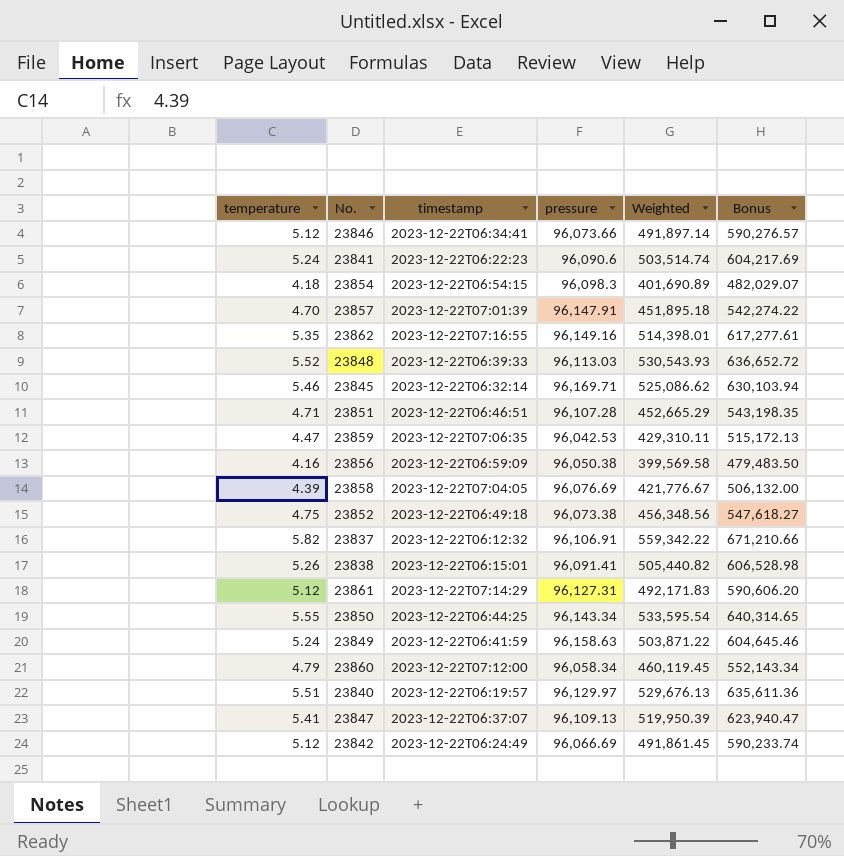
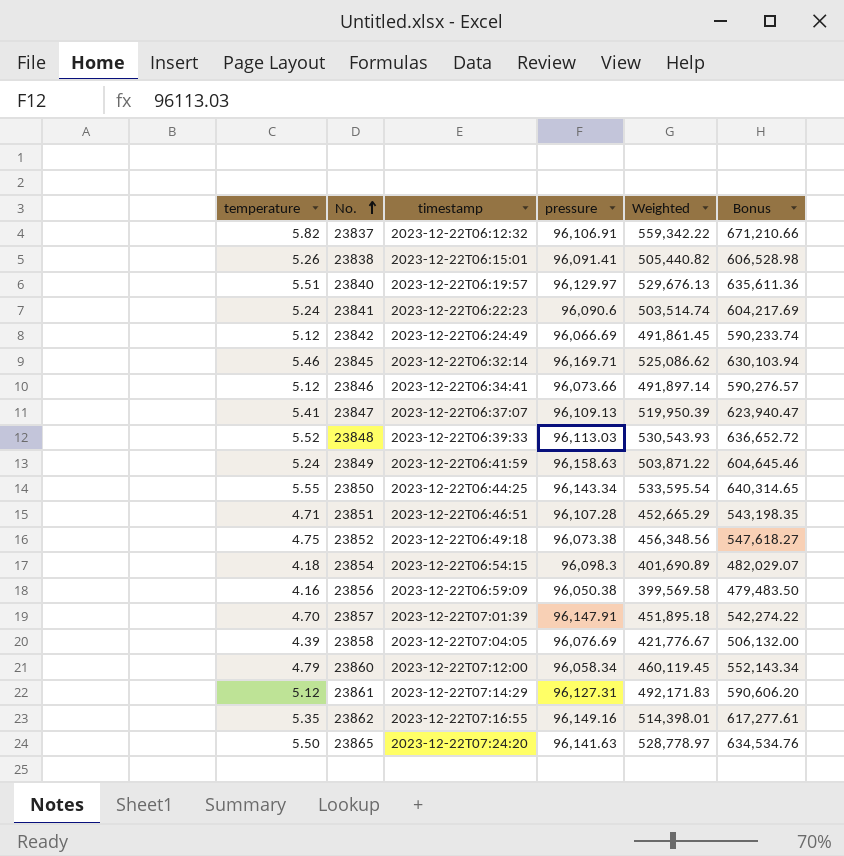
row order: none -> No. ascending
row 23859: 4.47 | 2023-12-22T07:06:35 | 96,042.53 | 429,310.11 | 515,172.13 -> none
row 23865: none -> 5.50 | 2023-12-22T07:24:20 | 96,141.63 | 528,778.97 | 634,534.76

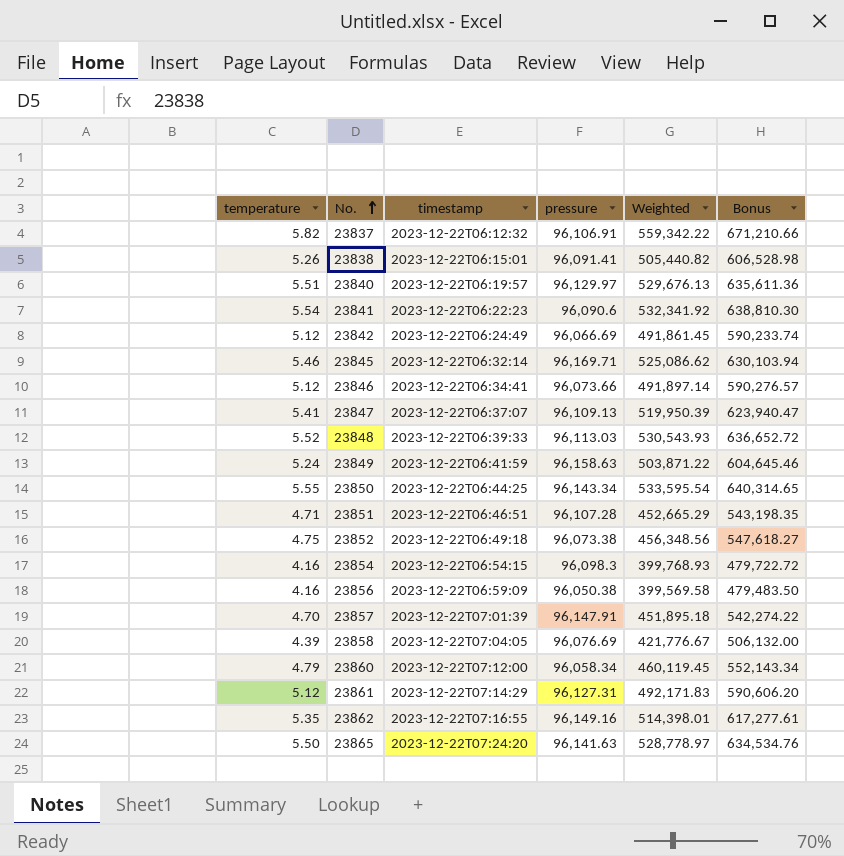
23841 | temperature: 5.24 -> 5.54
23841 | Weighted: 503,514.74 -> 532,341.92
23841 | Bonus: 604,217.69 -> 638,810.30
23854 | temperature: 4.18 -> 4.16
23854 | Weighted: 401,690.89 -> 399,768.93
23854 | Bonus: 482,029.07 -> 479,722.72

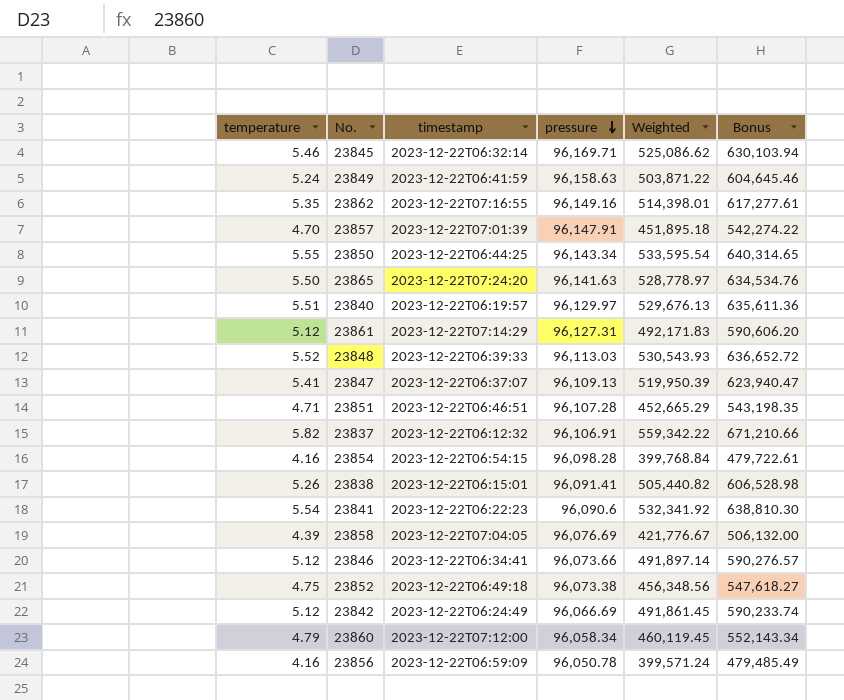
row order: No. ascending -> pressure descending
23854 | pressure: 96,098.3 -> 96,098.28
23854 | Weighted: 399,768.93 -> 399,768.84
23854 | Bonus: 479,722.72 -> 479,722.61
23856 | pressure: 96,050.38 -> 96,050.78
23856 | Weighted: 399,569.58 -> 399,571.24
23856 | Bonus: 479,483.50 -> 479,485.49

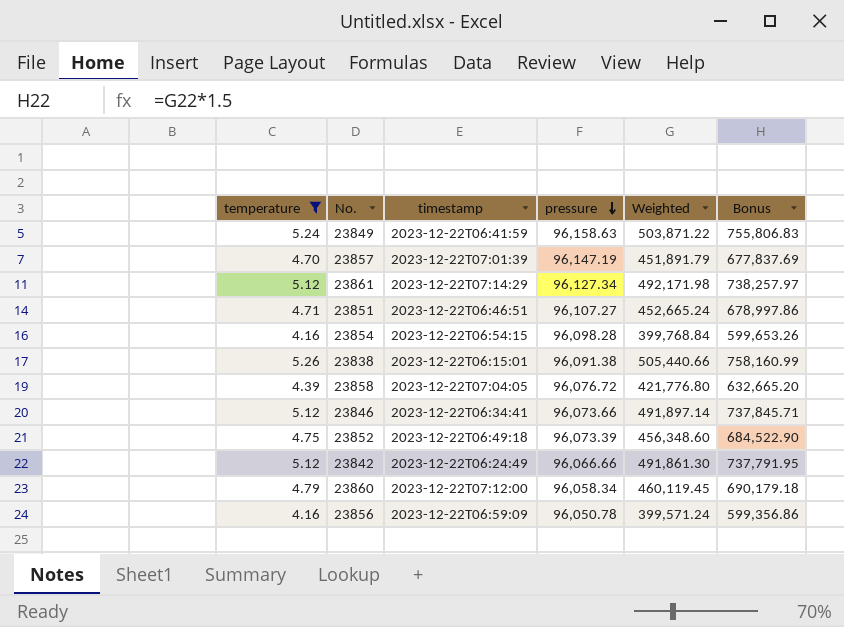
filter: none -> temperature <= 5.26
column Bonus | formula: [Weighted] * 1.2 -> [Weighted] * 1.5
23857 | pressure: 96,147.91 -> 96,147.19
23857 | Weighted: 451,895.18 -> 451,891.79
23861 | pressure: 96,127.31 -> 96,127.34
23861 | Weighted: 492,171.83 -> 492,171.98
23851 | pressure: 96,107.28 -> 96,107.27
23851 | Weighted: 452,665.29 -> 452,665.24
23838 | pressure: 96,091.41 -> 96,091.38
23838 | Weighted: 505,440.82 -> 505,440.66
23858 | pressure: 96,076.69 -> 96,076.72
23858 | Weighted: 421,776.67 -> 421,776.80
23852 | pressure: 96,073.38 -> 96,073.39
23852 | Weighted: 456,348.56 -> 456,348.60
23842 | pressure: 96,066.69 -> 96,066.66
23842 | Weighted: 491,861.45 -> 491,861.30

